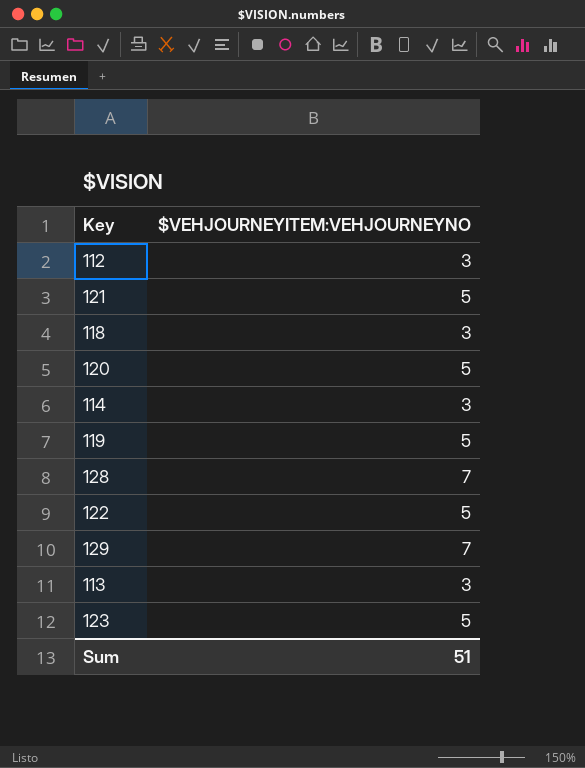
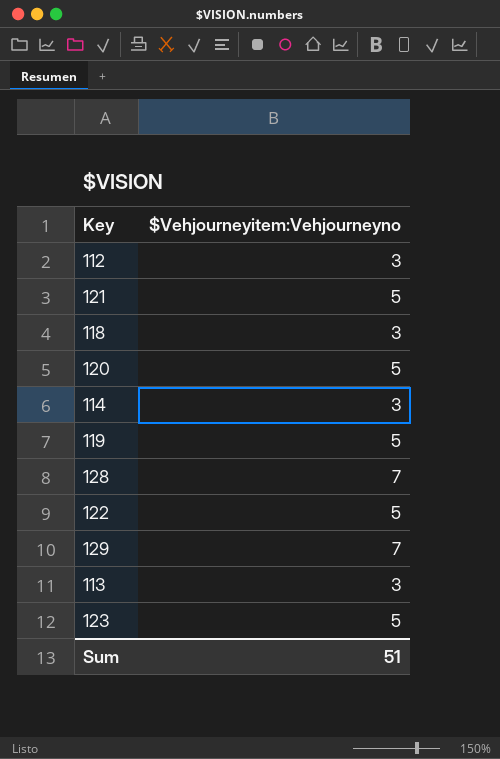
column name: $VEHJOURNEYITEM:VEHJOURNEYNO -> $Vehjourneyitem:Vehjourneyno

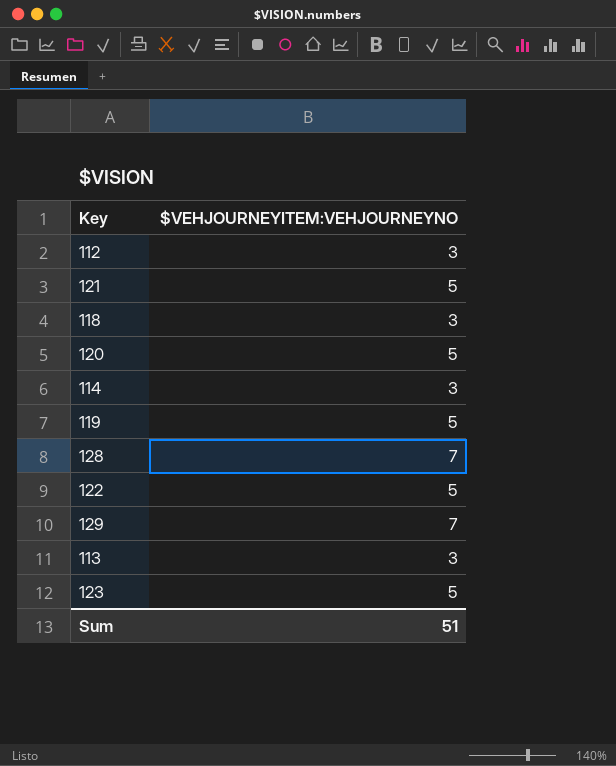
column name: $Vehjourneyitem:Vehjourneyno -> $VEHJOURNEYITEM:VEHJOURNEYNO

